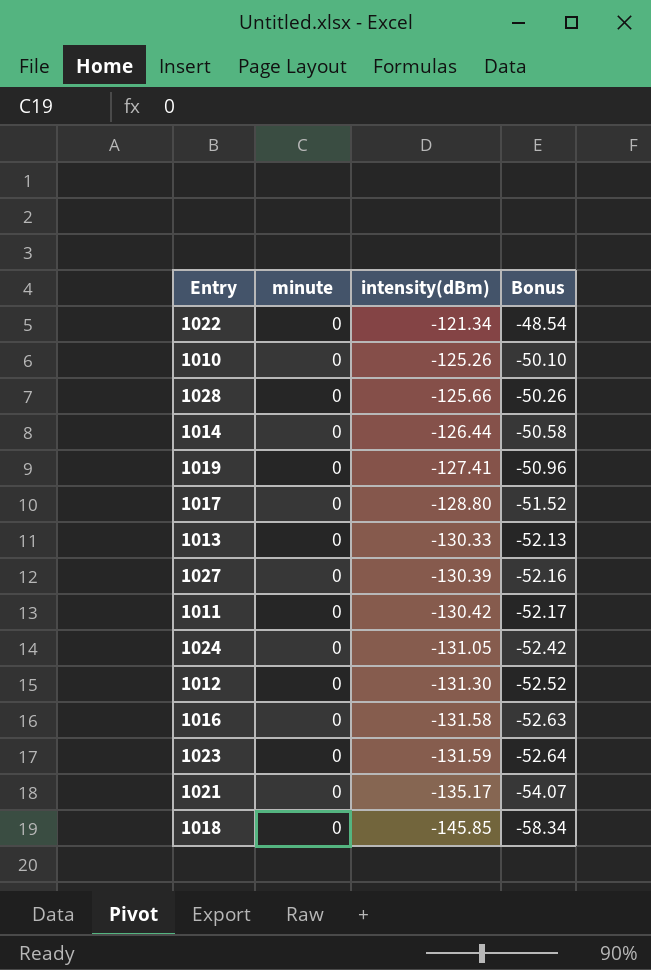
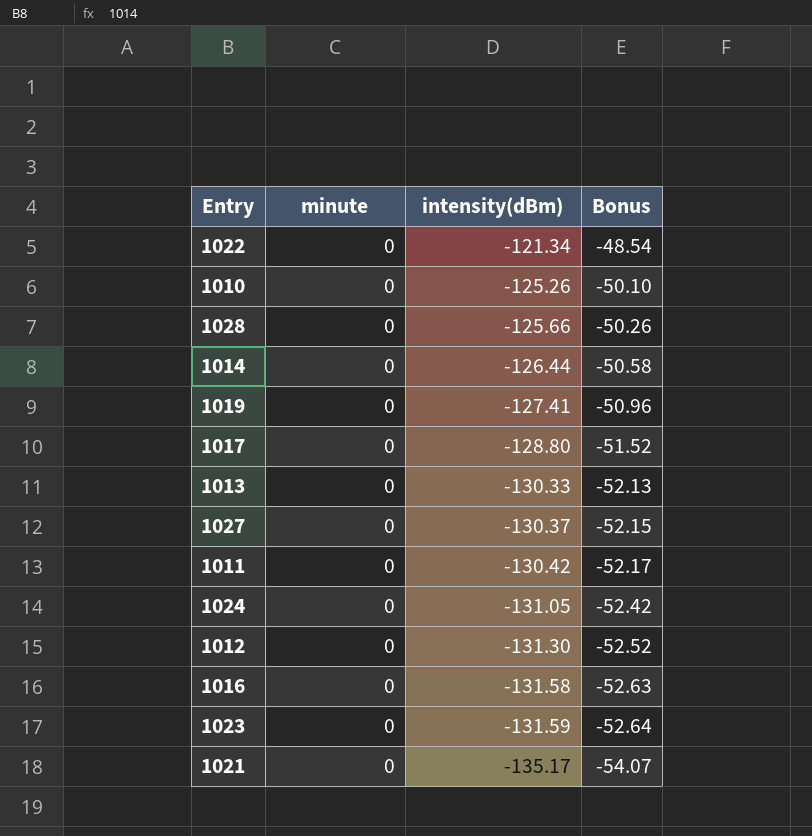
row 1018: 0 | -145.85 | -58.34 -> none
1027 | intensity(dBm): -130.39 -> -130.37
1027 | Bonus: -52.16 -> -52.15

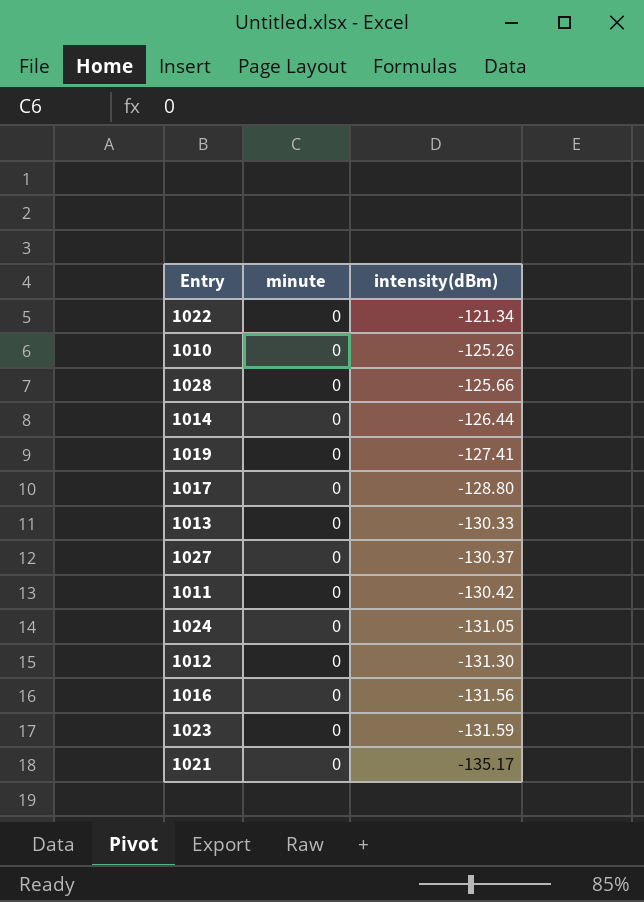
column Bonus | formula: [intensity(dBm)] * 0.4 -> none
1016 | intensity(dBm): -131.58 -> -131.56

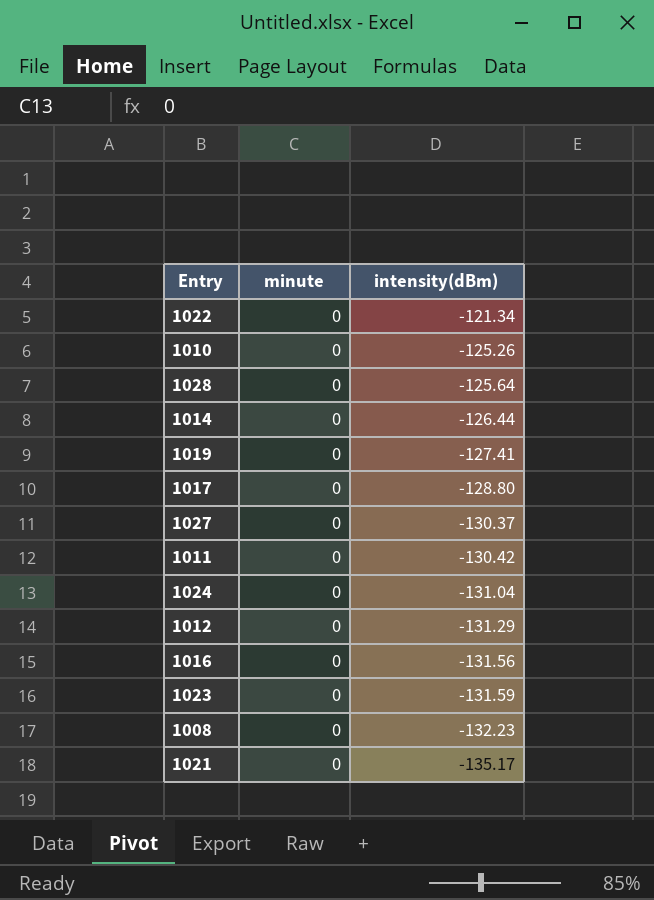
row 1013: 0 | -130.33 -> none
1028 | intensity(dBm): -125.66 -> -125.64
1024 | intensity(dBm): -131.05 -> -131.04
1012 | intensity(dBm): -131.30 -> -131.29
row 1008: none -> 0 | -132.23

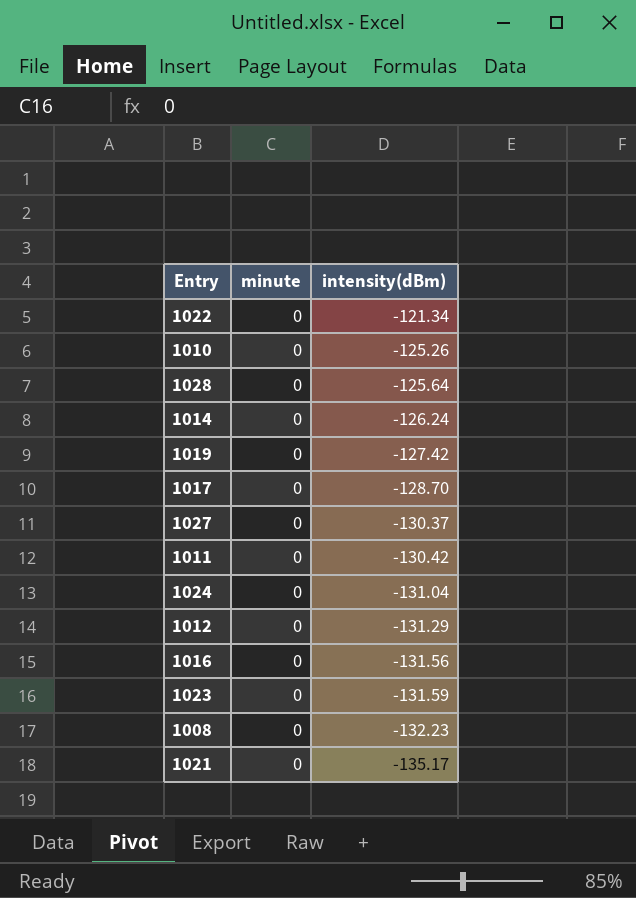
1014 | intensity(dBm): -126.44 -> -126.24
1019 | intensity(dBm): -127.41 -> -127.42
1017 | intensity(dBm): -128.80 -> -128.70

